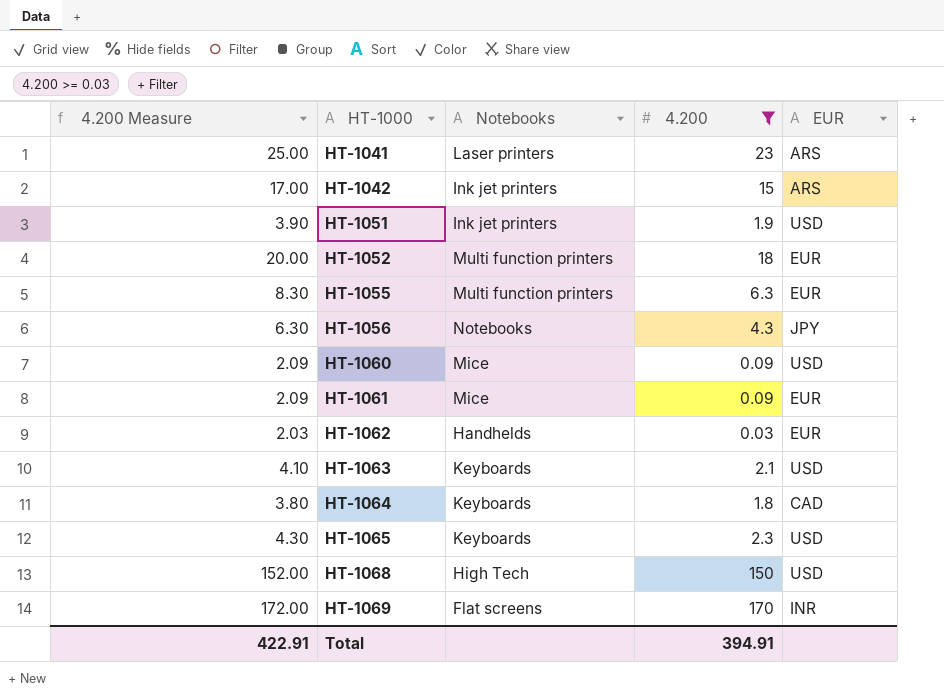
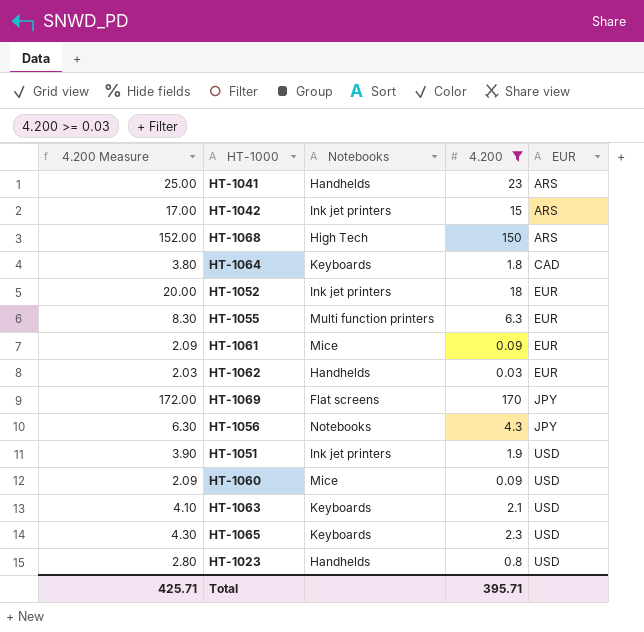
row order: HT-1000 ascending -> EUR ascending
HT-1041 | Notebooks: Laser printers -> Handhelds
HT-1068 | EUR: USD -> ARS
HT-1052 | Notebooks: Multi function printers -> Ink jet printers
HT-1069 | EUR: INR -> JPY
row HT-1023: none -> 2.80 | Handhelds | 0.8 | USD
Total | 4.200 Measure: 422.91 -> 425.71
Total | 4.200: 394.91 -> 395.71

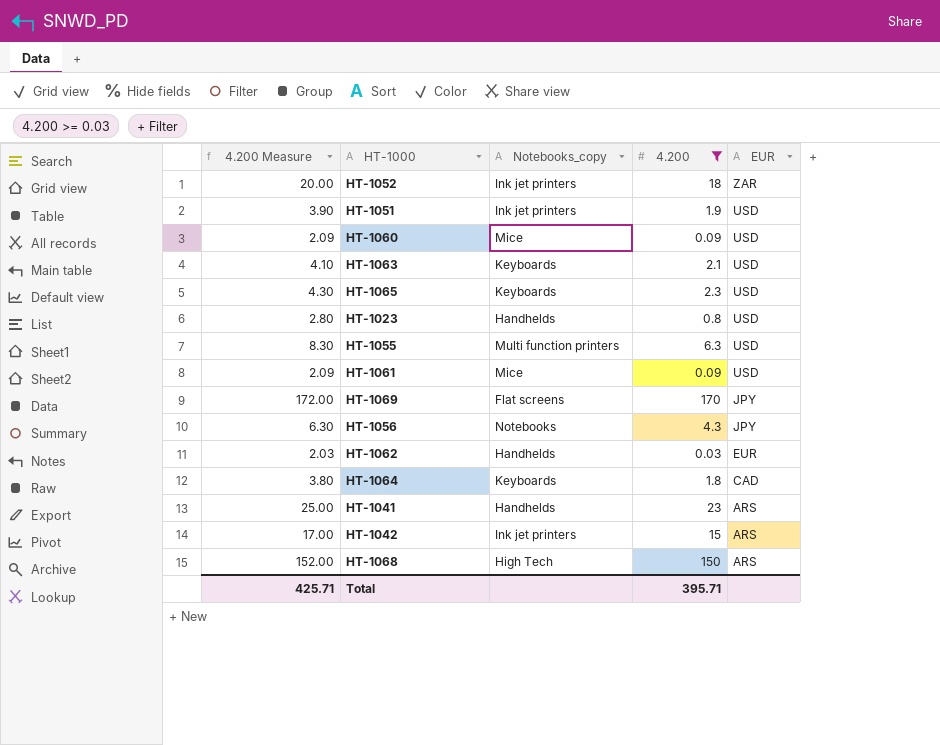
row order: EUR ascending -> EUR descending
column name: Notebooks -> Notebooks_copy
HT-1052 | EUR: EUR -> ZAR
HT-1055 | EUR: EUR -> USD
HT-1061 | EUR: EUR -> USD

